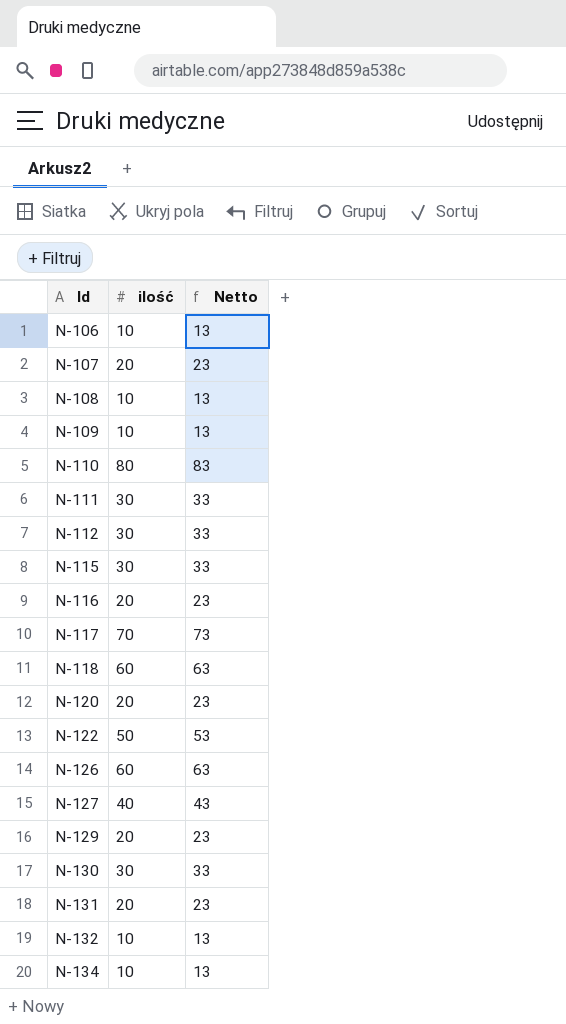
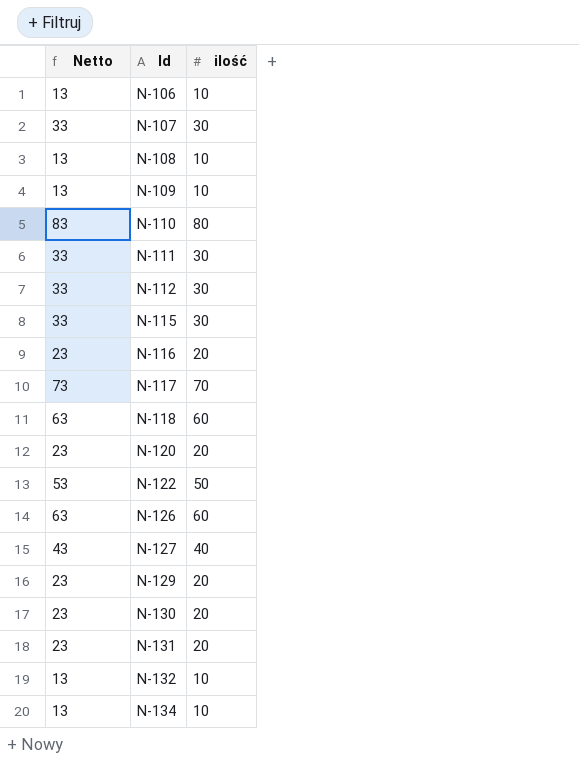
column Netto | position: 3 -> 1
N-107 | Netto: 23 -> 33
N-107 | ilość: 20 -> 30
N-130 | Netto: 33 -> 23
N-130 | ilość: 30 -> 20

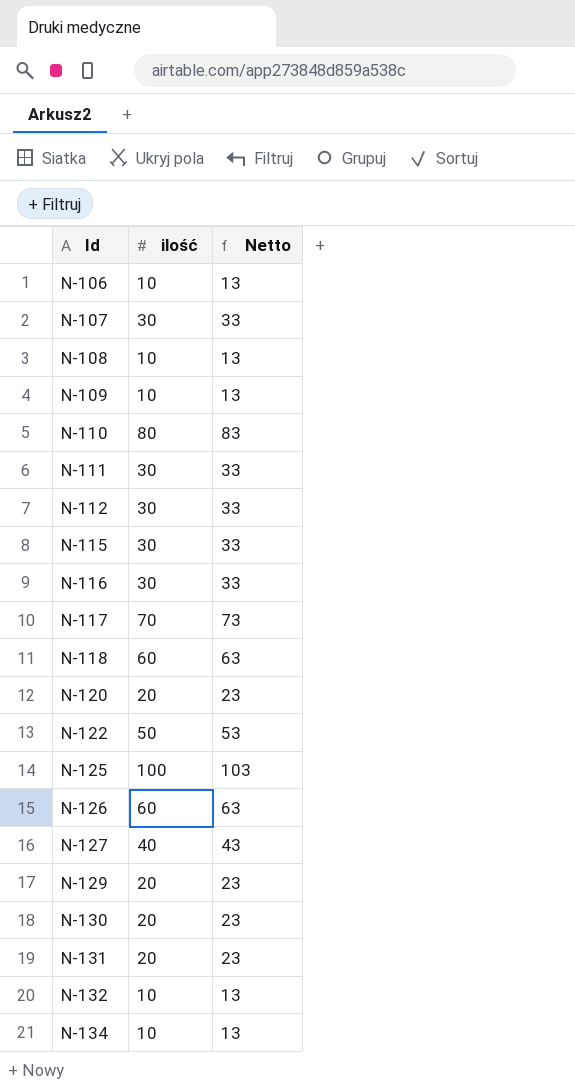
column Netto | position: 1 -> 3
N-116 | ilość: 20 -> 30
N-116 | Netto: 23 -> 33
row N-125: none -> 100 | 103

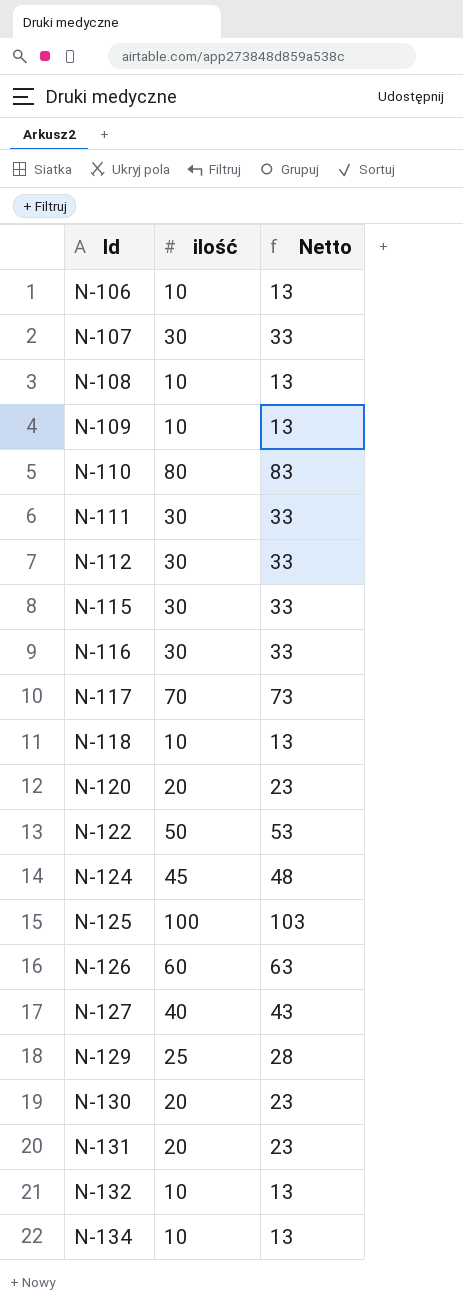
N-118 | ilość: 60 -> 10
N-118 | Netto: 63 -> 13
row N-124: none -> 45 | 48
N-129 | ilość: 20 -> 25
N-129 | Netto: 23 -> 28

